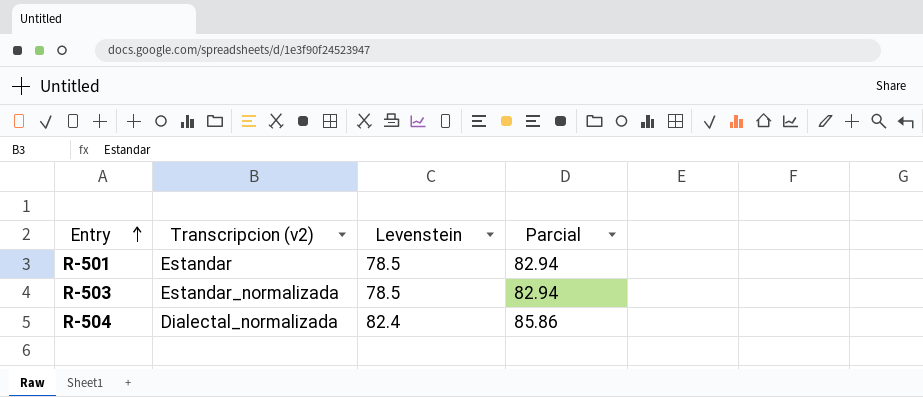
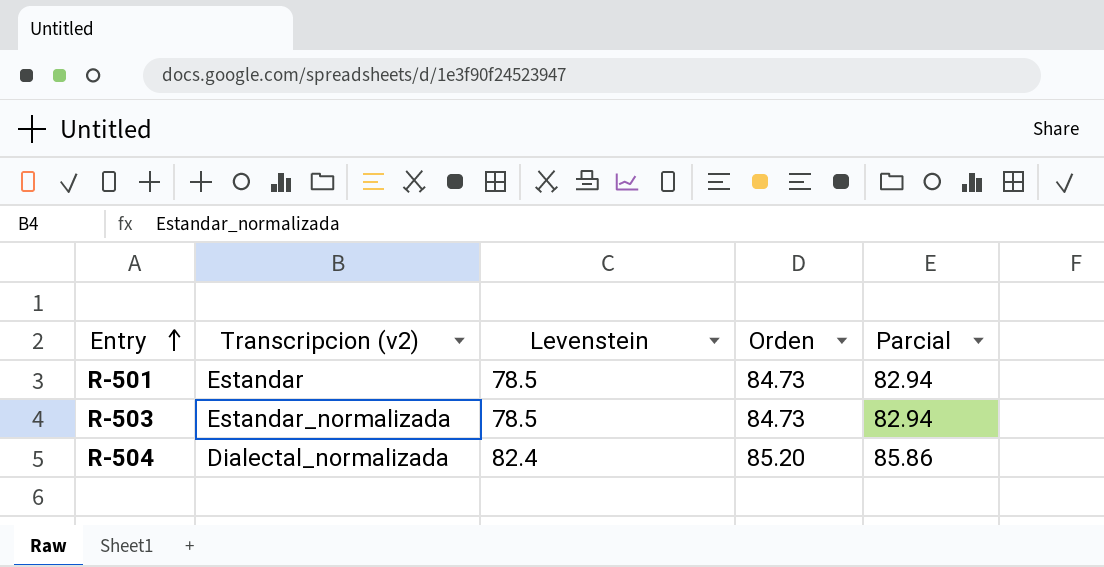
column Orden | position: none -> 4

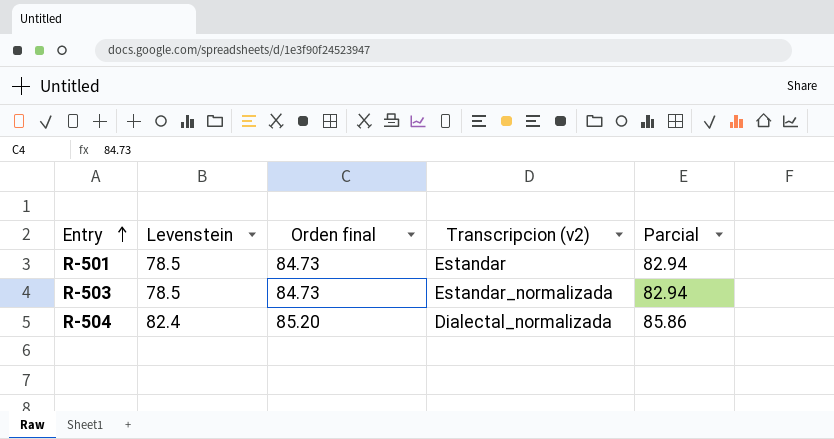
column name: Orden -> Orden final
column Transcripcion (v2) | position: 2 -> 4

